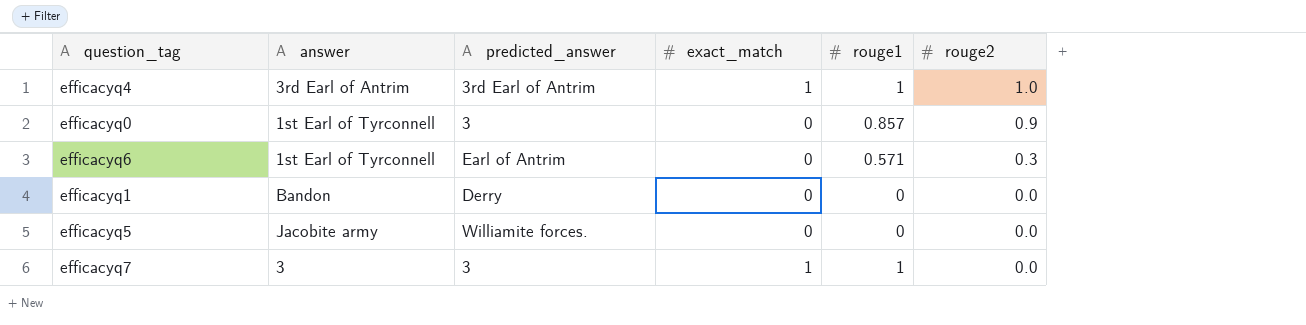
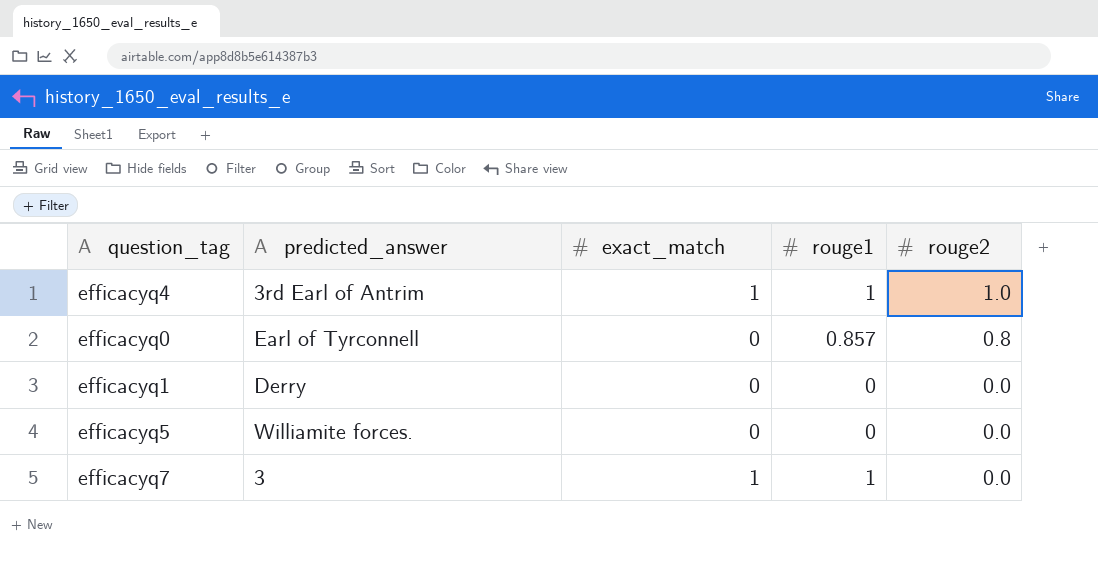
column answer | position: 2 -> none
row efficacyq6: 1st Earl of Tyrconnell | Earl of Antrim | 0 | 0.571 | 0.3 -> none
efficacyq0 | predicted_answer: 3 -> Earl of Tyrconnell
efficacyq0 | rouge2: 0.9 -> 0.8

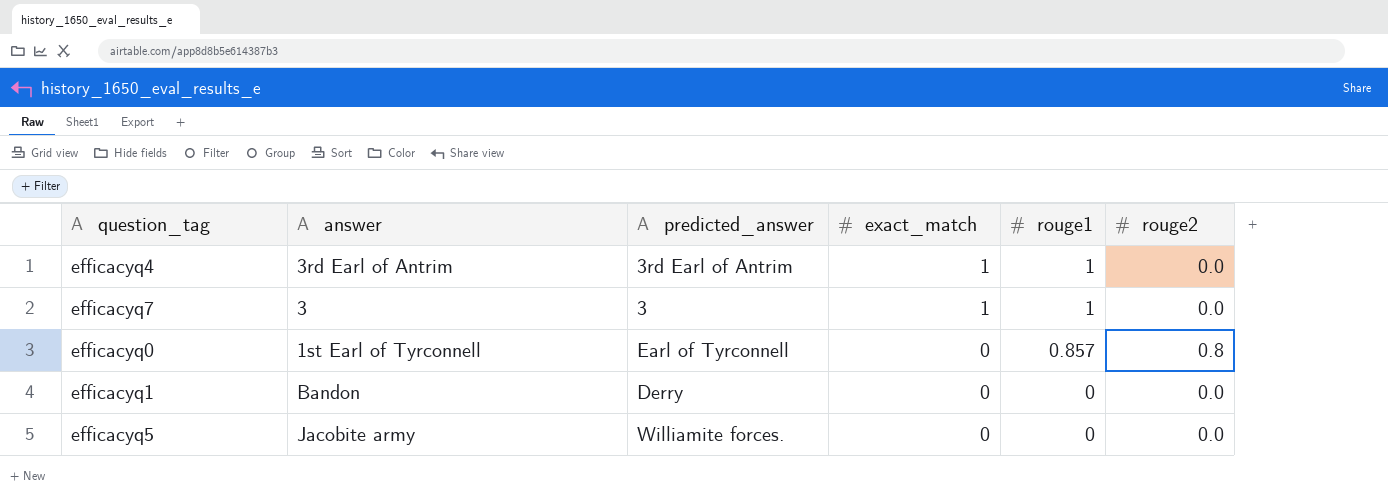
row order: rouge2 descending -> exact_match descending
column answer | position: none -> 2
efficacyq4 | rouge2: 1.0 -> 0.0

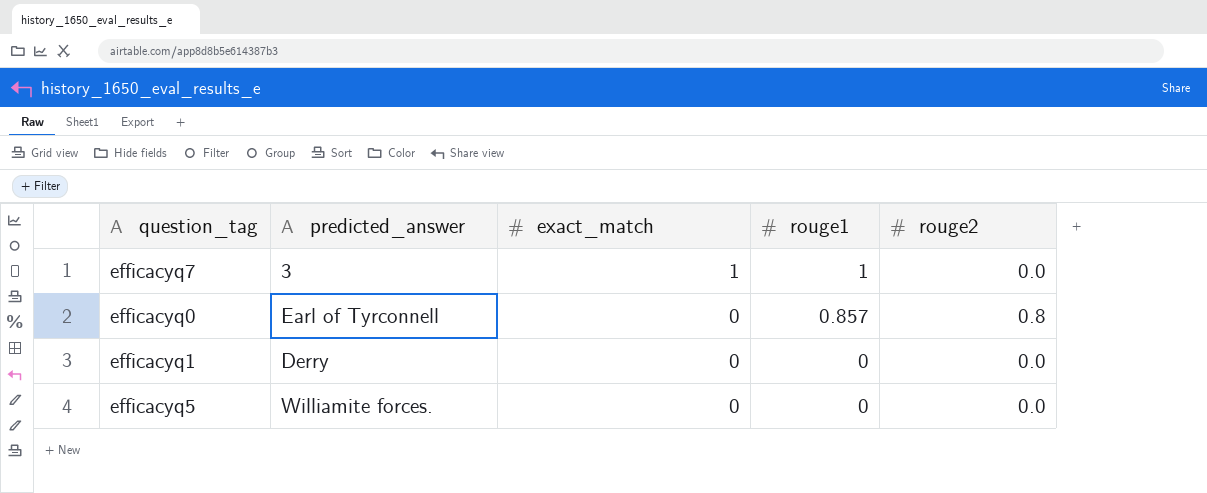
column answer | position: 2 -> none
row efficacyq4: 3rd Earl of Antrim | 3rd Earl of Antrim | 1 | 1 | 0.0 -> none

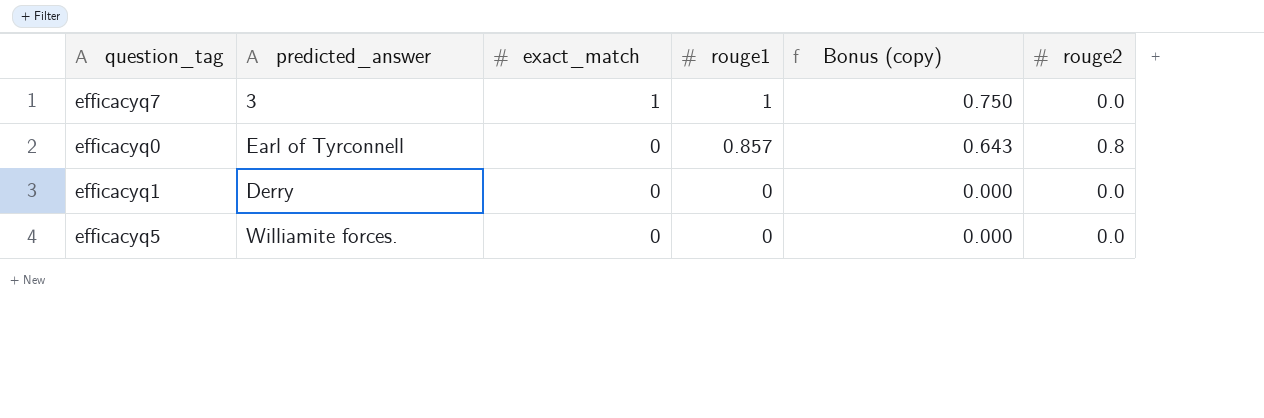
column Bonus (copy) | formula: none -> [rouge1] * 0.75

